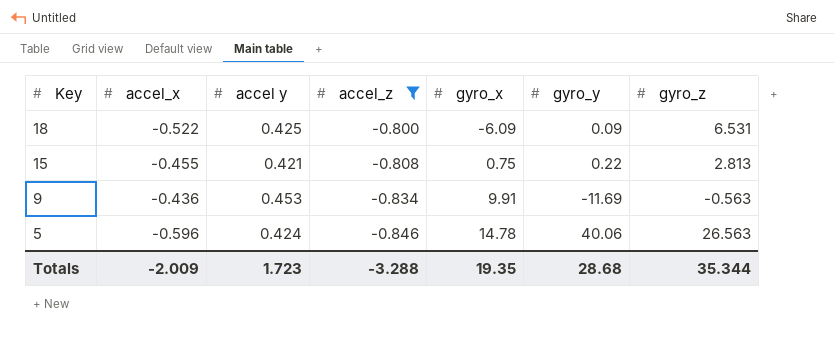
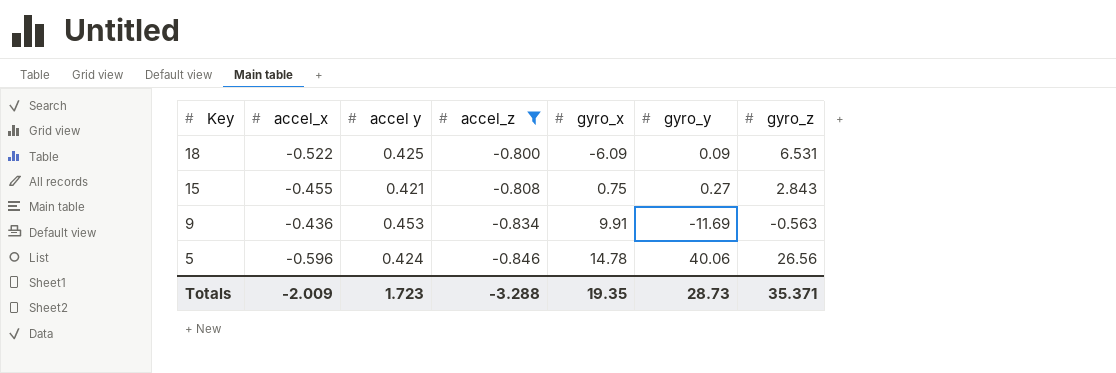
15 | gyro_y: 0.22 -> 0.27
15 | gyro_z: 2.813 -> 2.843
5 | gyro_z: 26.563 -> 26.56
Totals | gyro_y: 28.68 -> 28.73
Totals | gyro_z: 35.344 -> 35.371

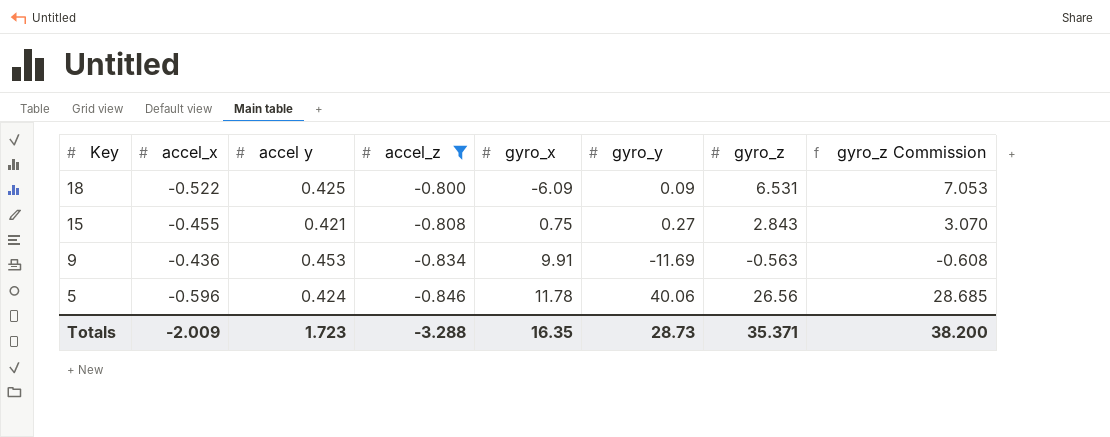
column gyro_z Commission | formula: none -> [gyro_z] * 1.08
5 | gyro_x: 14.78 -> 11.78
Totals | gyro_x: 19.35 -> 16.35

